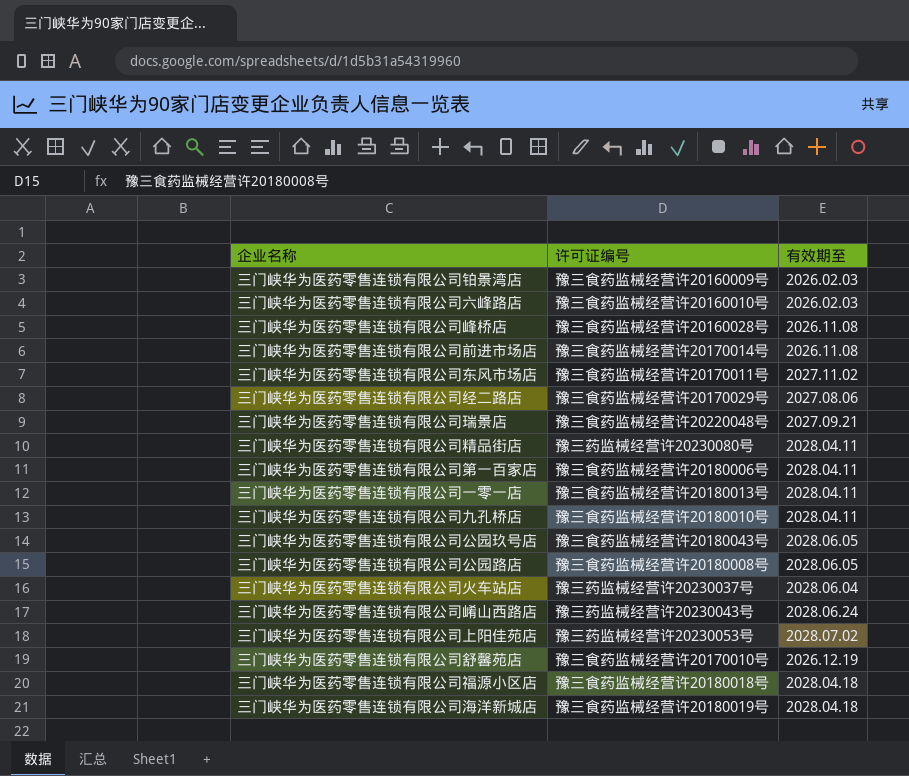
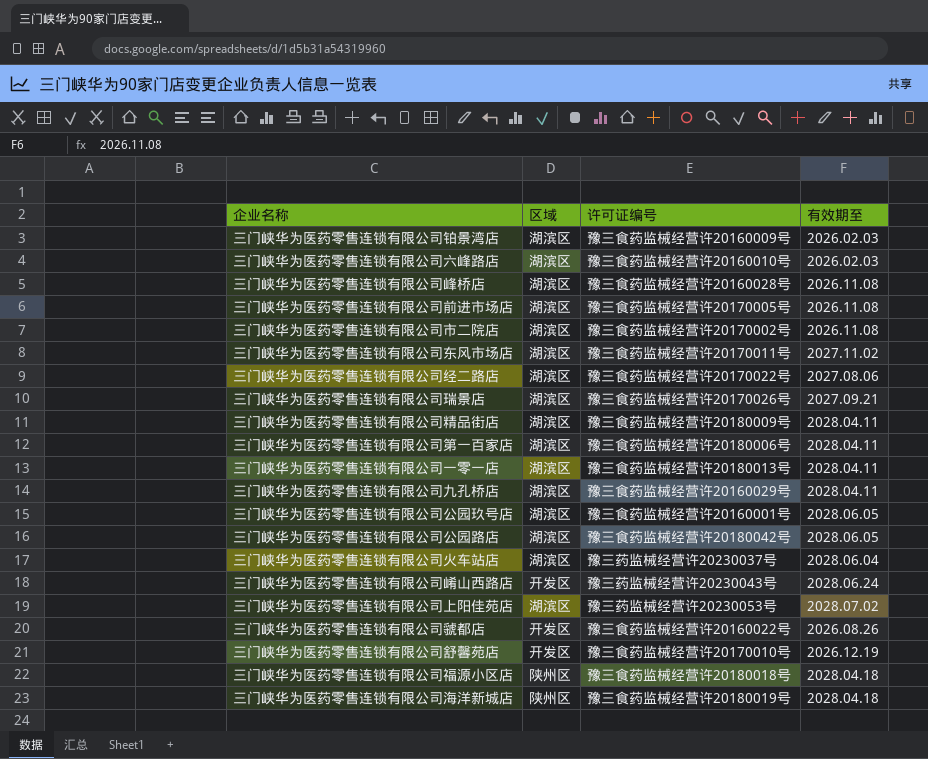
column 区域 | position: none -> 2
三门峡华为医药零售连锁有限公司前进市场店 | 许可证编号: 豫三食药监械经营许20170014号 -> 豫三食药监械经营许20170005号
row 三门峡华为医药零售连锁有限公司市二院店: none -> 湖滨区 | 豫三食药监械经营许20170002号 | 2026.11.08
三门峡华为医药零售连锁有限公司经二路店 | 许可证编号: 豫三食药监械经营许20170029号 -> 豫三食药监械经营许20170022号
三门峡华为医药零售连锁有限公司瑞景店 | 许可证编号: 豫三食药监械经营许20220048号 -> 豫三食药监械经营许20170026号
三门峡华为医药零售连锁有限公司精品街店 | 许可证编号: 豫三药监械经营许20230080号 -> 豫三食药监械经营许20180009号
三门峡华为医药零售连锁有限公司九孔桥店 | 许可证编号: 豫三食药监械经营许20180010号 -> 豫三食药监械经营许20160029号
三门峡华为医药零售连锁有限公司公园玖号店 | 许可证编号: 豫三食药监械经营许20180043号 -> 豫三食药监械经营许20160001号
三门峡华为医药零售连锁有限公司公园路店 | 许可证编号: 豫三食药监械经营许20180008号 -> 豫三食药监械经营许20180042号
row 三门峡华为医药零售连锁有限公司虢都店: none -> 开发区 | 豫三食药监械经营许20160022号 | 2026.08.26

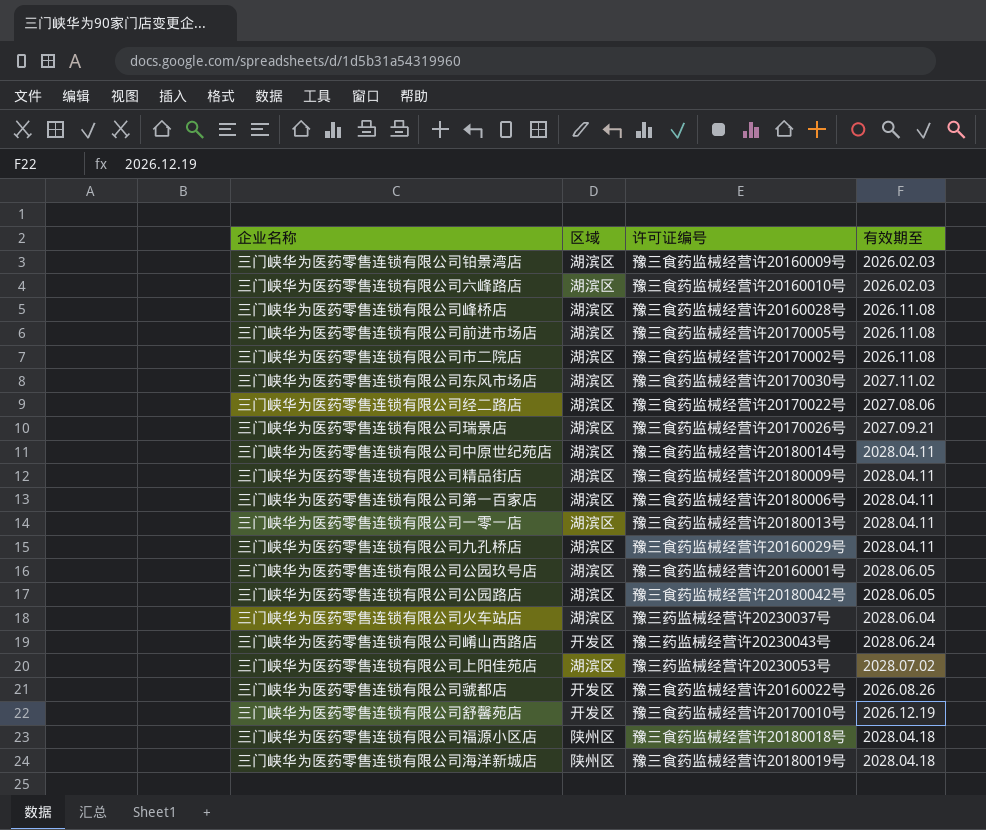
三门峡华为医药零售连锁有限公司东风市场店 | 许可证编号: 豫三食药监械经营许20170011号 -> 豫三食药监械经营许20170030号
row 三门峡华为医药零售连锁有限公司中原世纪苑店: none -> 湖滨区 | 豫三食药监械经营许20180014号 | 2028.04.11

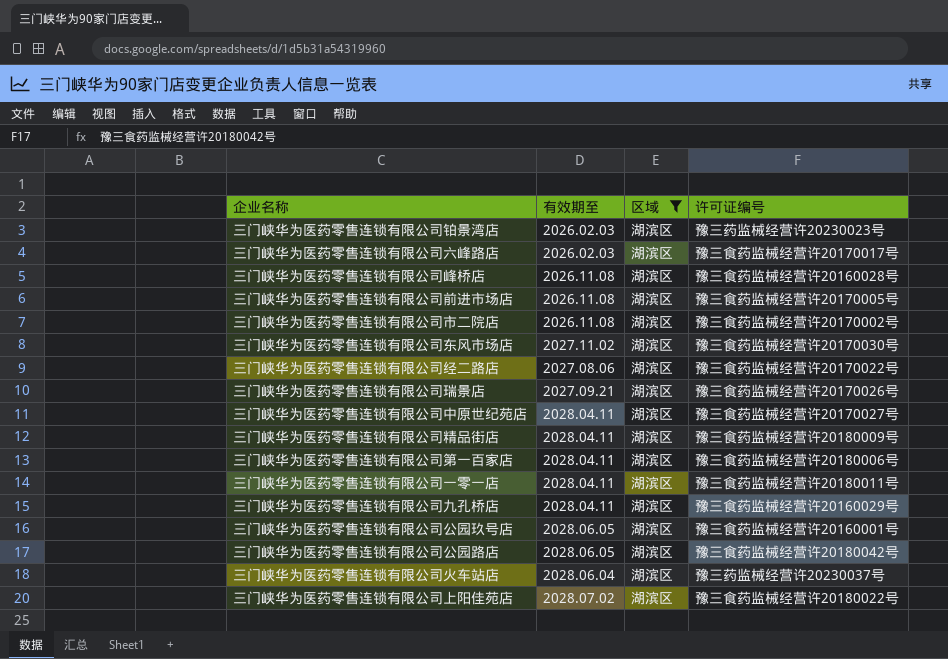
filter: none -> 区域 = 湖滨区
column 有效期至 | position: 4 -> 2
三门峡华为医药零售连锁有限公司铂景湾店 | 许可证编号: 豫三食药监械经营许20160009号 -> 豫三药监械经营许20230023号
三门峡华为医药零售连锁有限公司六峰路店 | 许可证编号: 豫三食药监械经营许20160010号 -> 豫三食药监械经营许20170017号
三门峡华为医药零售连锁有限公司中原世纪苑店 | 许可证编号: 豫三食药监械经营许20180014号 -> 豫三食药监械经营许20170027号
三门峡华为医药零售连锁有限公司一零一店 | 许可证编号: 豫三食药监械经营许20180013号 -> 豫三食药监械经营许20180011号
三门峡华为医药零售连锁有限公司上阳佳苑店 | 许可证编号: 豫三药监械经营许20230053号 -> 豫三食药监械经营许20180022号

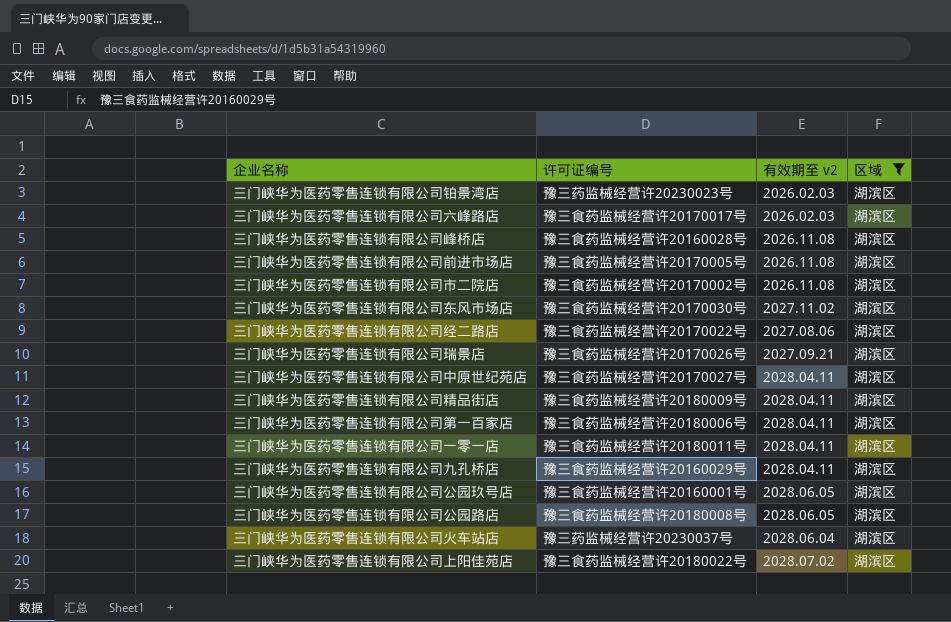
column 许可证编号 | position: 4 -> 2
column name: 有效期至 -> 有效期至 v2
三门峡华为医药零售连锁有限公司公园路店 | 许可证编号: 豫三食药监械经营许20180042号 -> 豫三食药监械经营许20180008号

